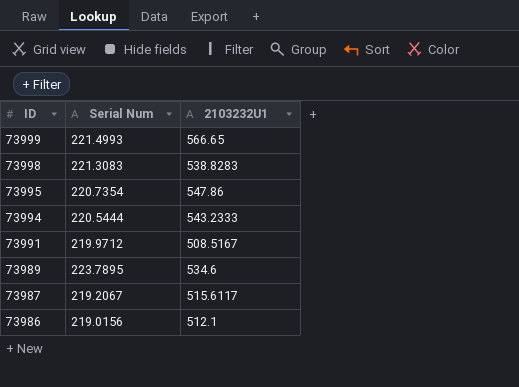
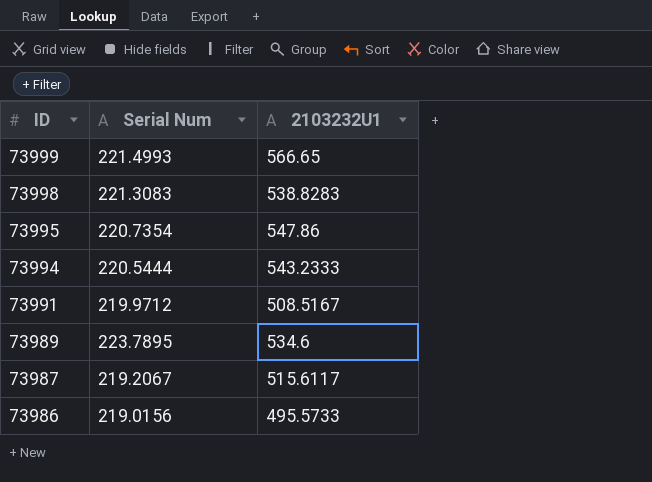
73986 | 2103232U1: 512.1 -> 495.5733

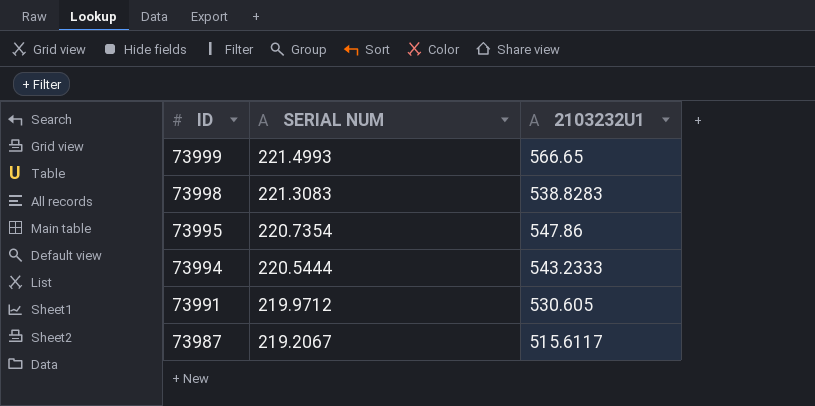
column name: Serial Num -> SERIAL NUM
row 73989: 223.7895 | 534.6 -> none
row 73986: 219.0156 | 495.5733 -> none
73991 | 2103232U1: 508.5167 -> 530.605

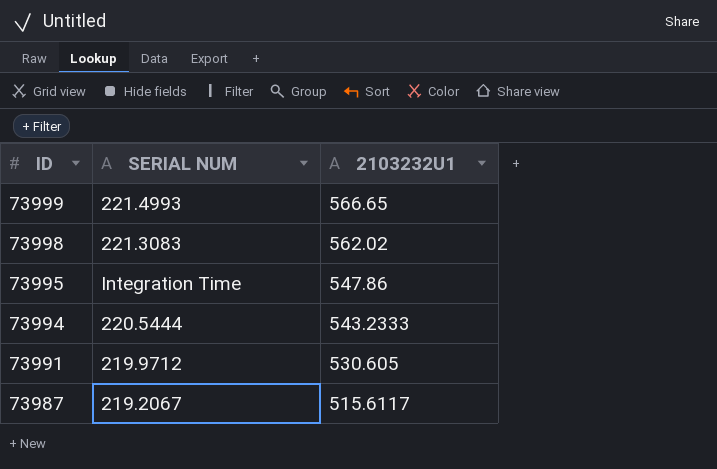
73998 | 2103232U1: 538.8283 -> 562.02
73995 | SERIAL NUM: 220.7354 -> Integration Time

